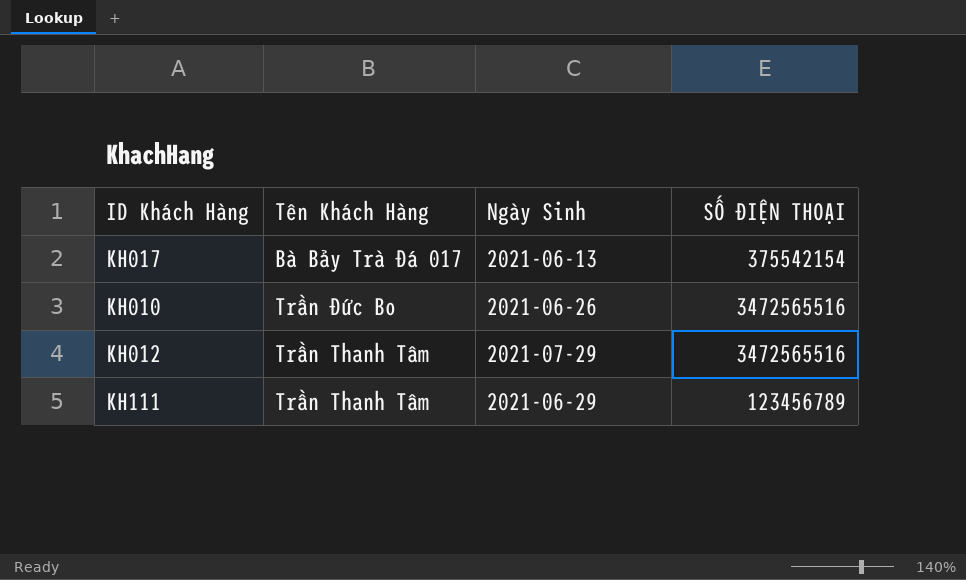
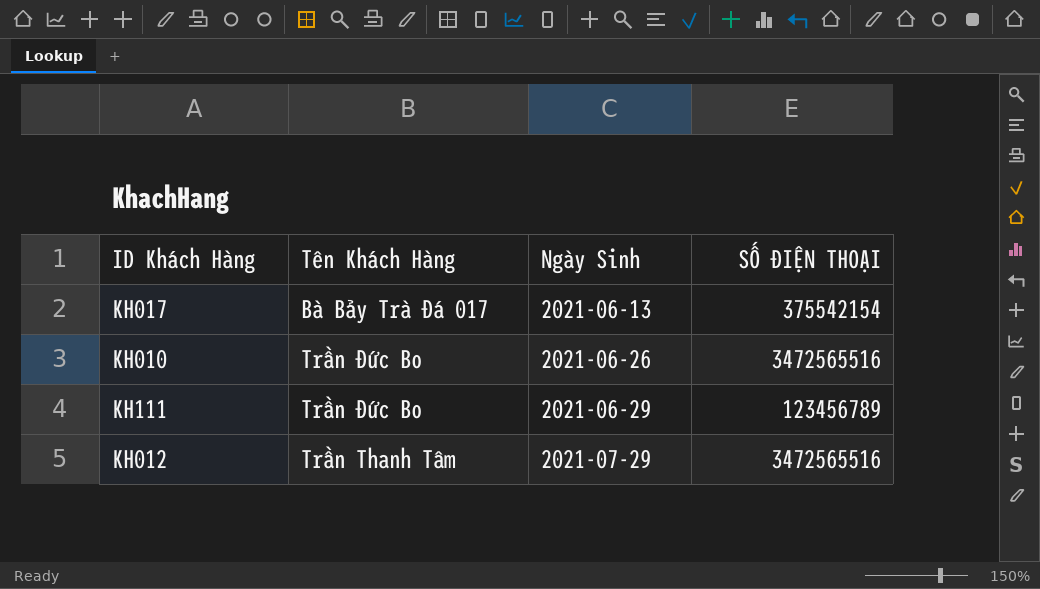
row order: none -> Ngày Sinh ascending
KH111 | Tên Khách Hàng: Trần Thanh Tâm -> Trần Đức Bo

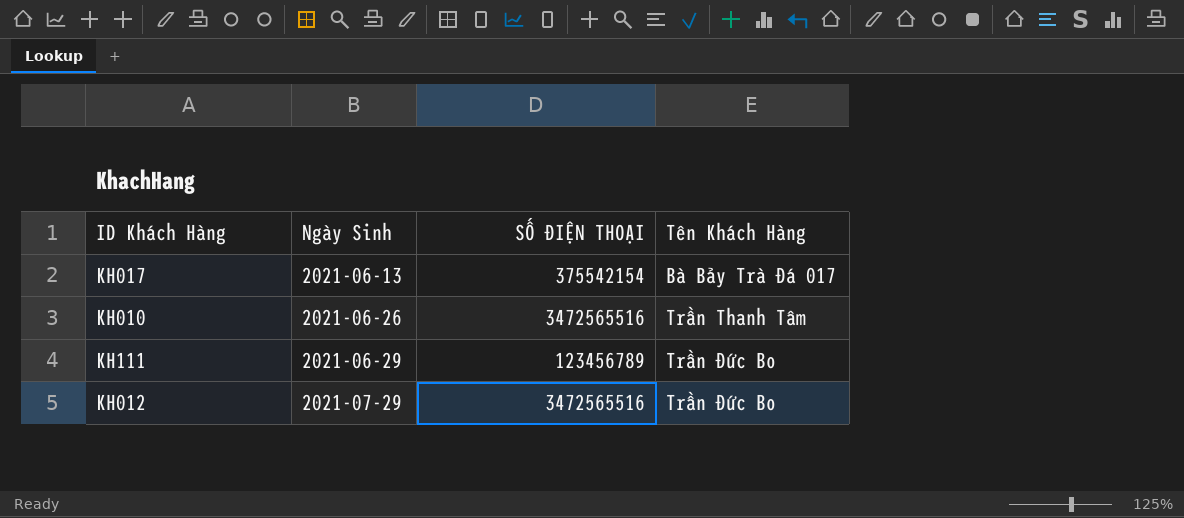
column Tên Khách Hàng | position: 2 -> 4
KH010 | Tên Khách Hàng: Trần Đức Bo -> Trần Thanh Tâm
KH012 | Tên Khách Hàng: Trần Thanh Tâm -> Trần Đức Bo

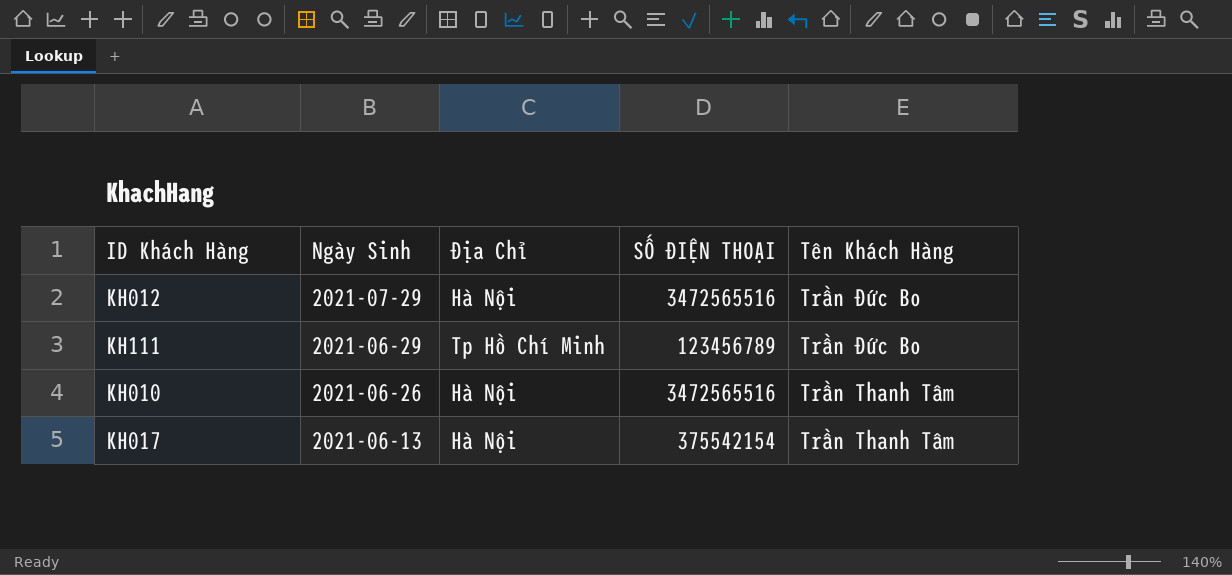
row order: Ngày Sinh ascending -> Ngày Sinh descending
column Địa Chỉ | position: none -> 3
KH017 | Tên Khách Hàng: Bà Bảy Trà Đá 017 -> Trần Thanh Tâm

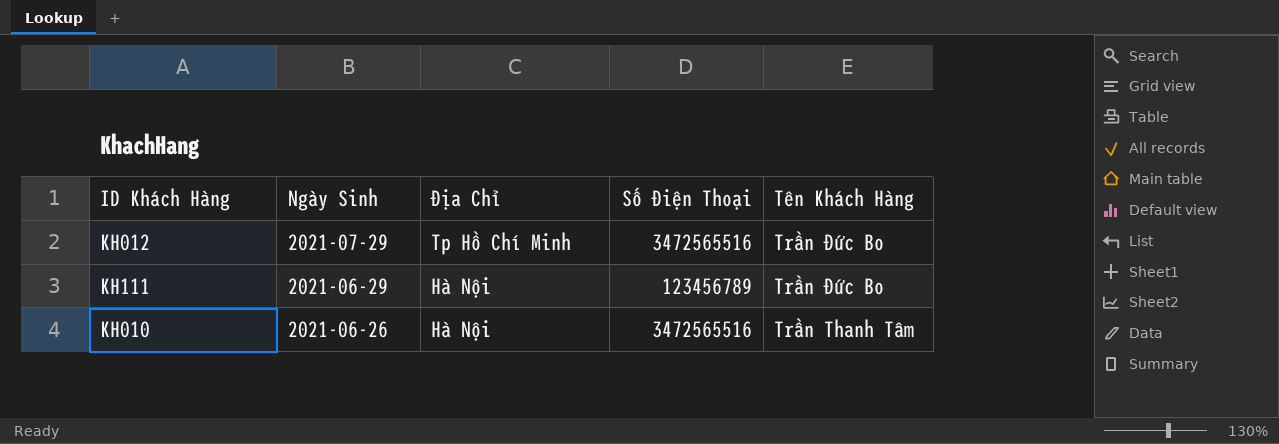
column name: SỐ ĐIỆN THOẠI -> Số Điện Thoại
row KH017: 2021-06-13 | Hà Nội | 375542154 | Trần Thanh Tâm -> none
KH012 | Địa Chỉ: Hà Nội -> Tp Hồ Chí Minh
KH111 | Địa Chỉ: Tp Hồ Chí Minh -> Hà Nội

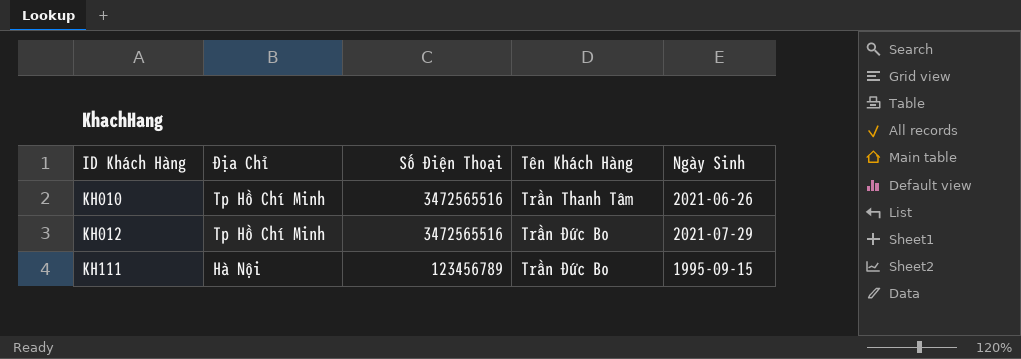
row order: Ngày Sinh descending -> ID Khách Hàng ascending
column Ngày Sinh | position: 2 -> 5
KH010 | Địa Chỉ: Hà Nội -> Tp Hồ Chí Minh
KH111 | Ngày Sinh: 2021-06-29 -> 1995-09-15

